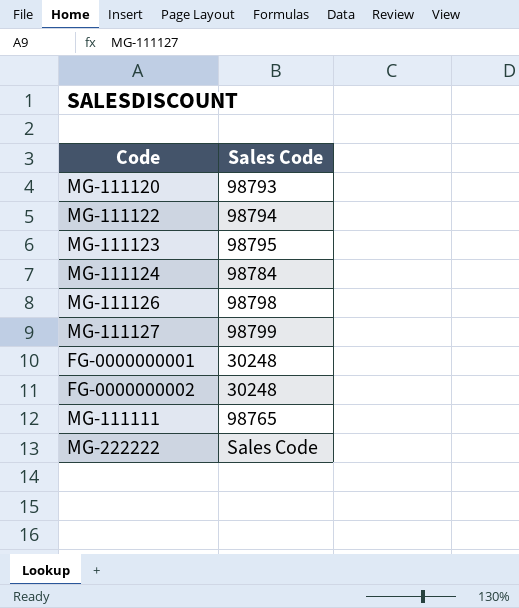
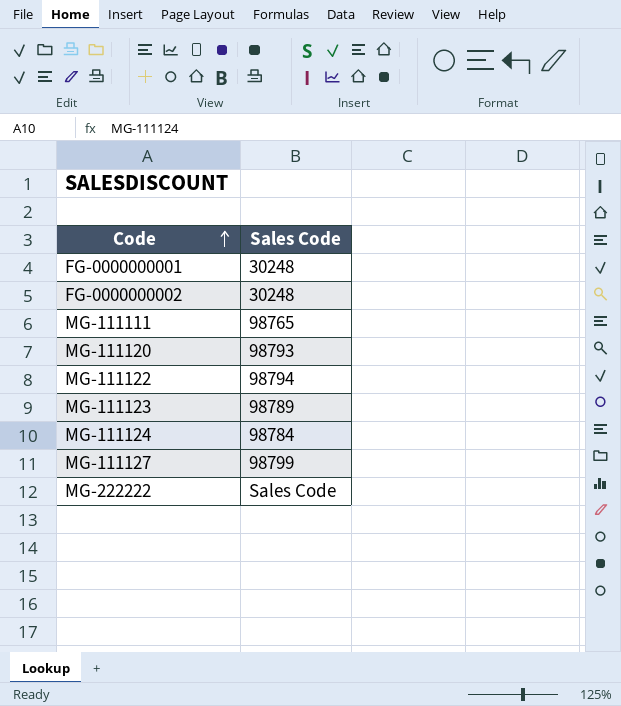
row order: none -> Code ascending
row MG-111126: 98798 -> none
MG-111123 | Sales Code: 98795 -> 98789

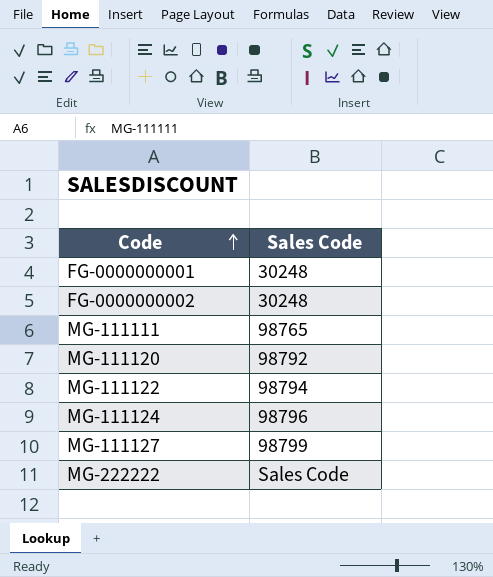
row MG-111123: 98789 -> none
MG-111120 | Sales Code: 98793 -> 98792
MG-111124 | Sales Code: 98784 -> 98796

